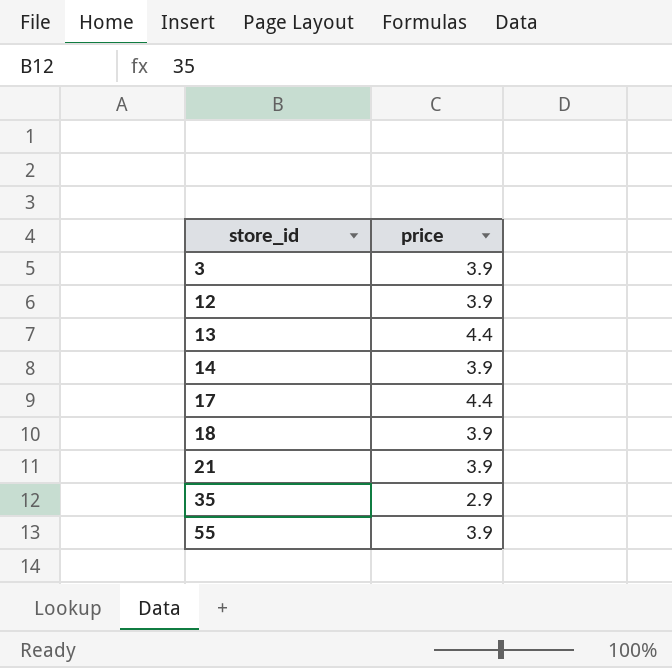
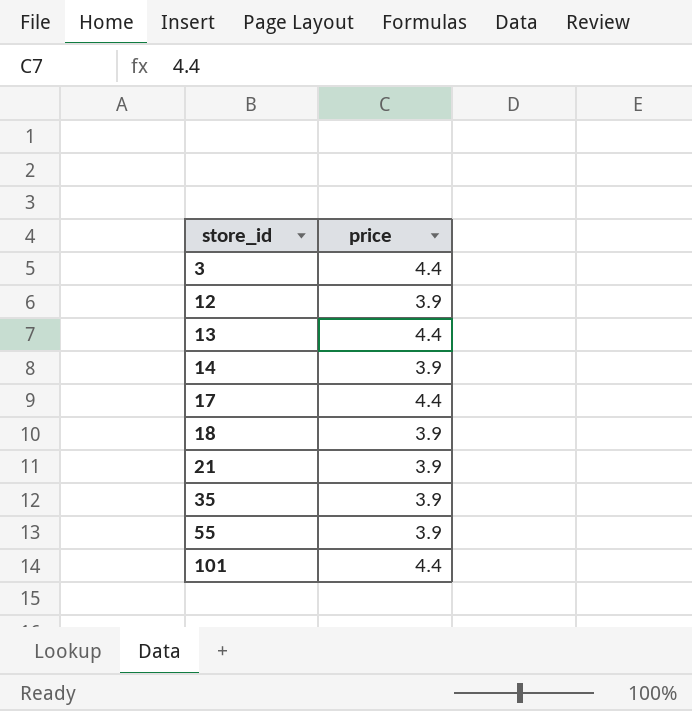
3 | price: 3.9 -> 4.4
35 | price: 2.9 -> 3.9
row 101: none -> 4.4

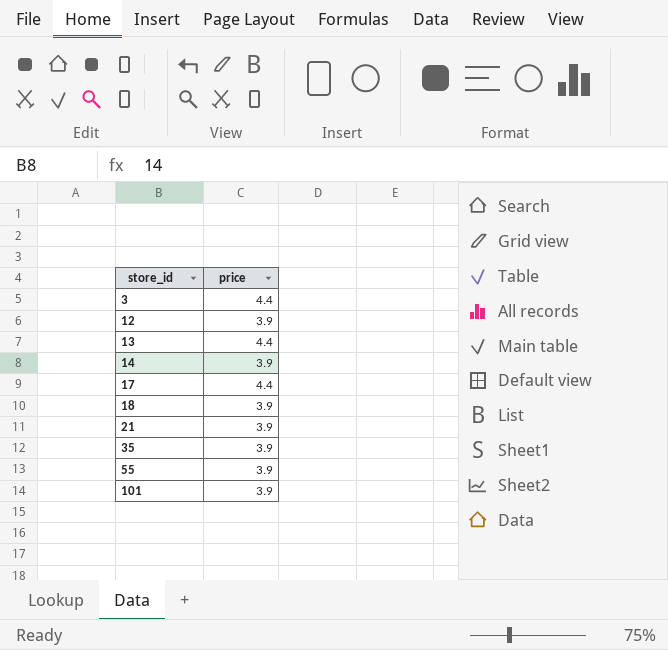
101 | price: 4.4 -> 3.9

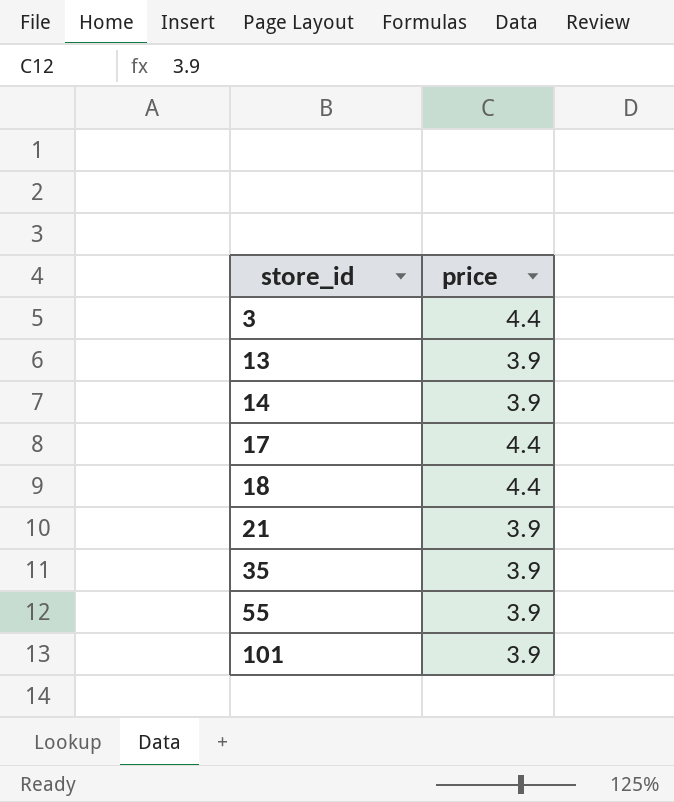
row 12: 3.9 -> none
13 | price: 4.4 -> 3.9
18 | price: 3.9 -> 4.4

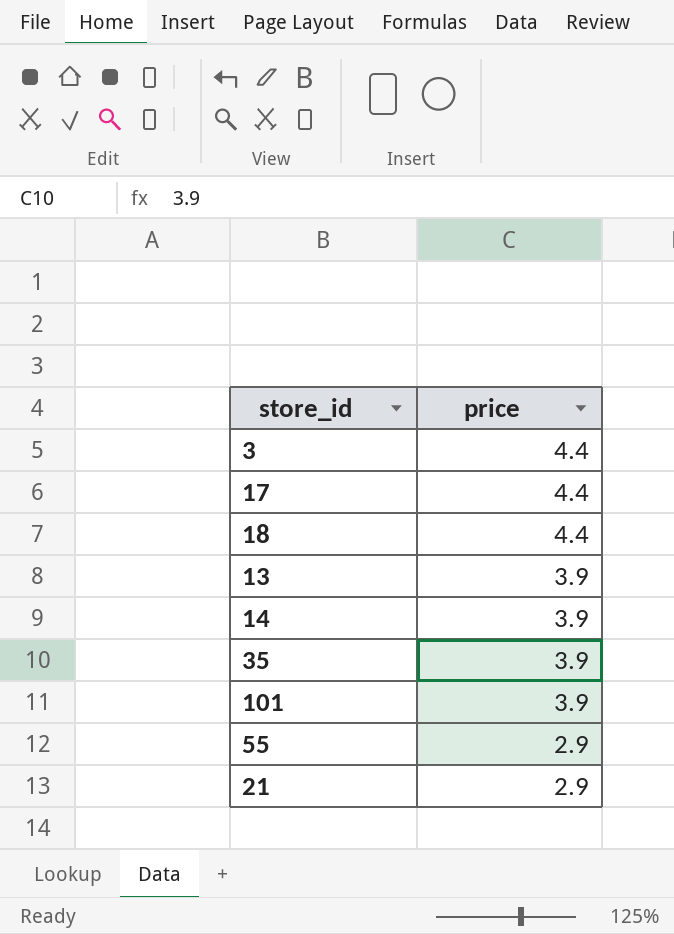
row order: store_id ascending -> price descending
55 | price: 3.9 -> 2.9
21 | price: 3.9 -> 2.9

